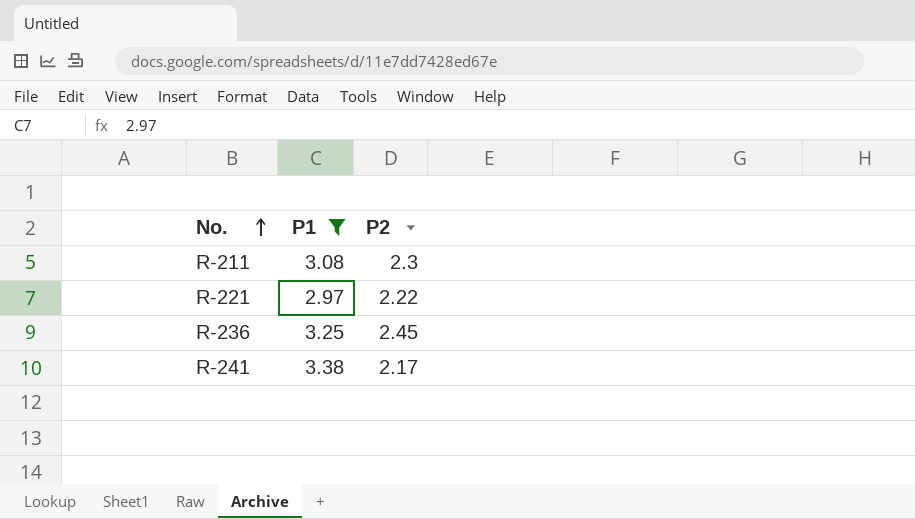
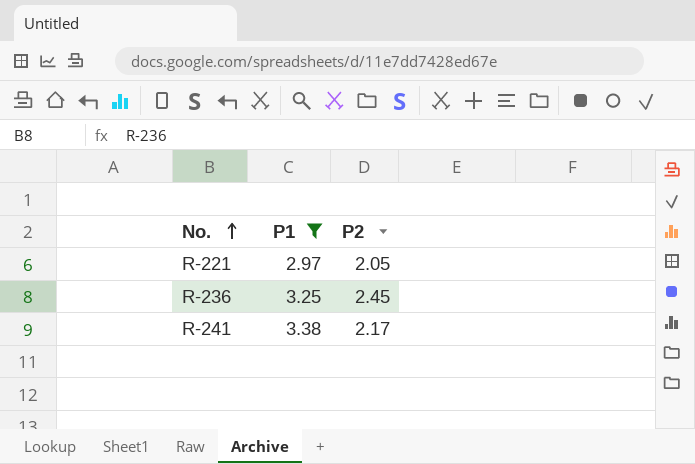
row R-211: 3.08 | 2.3 -> none
R-221 | P2: 2.22 -> 2.05

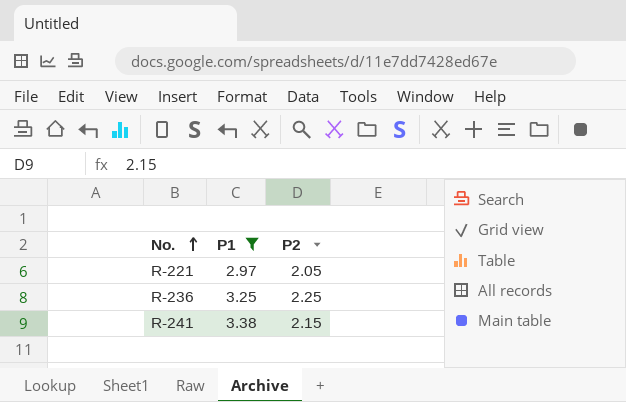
R-236 | P2: 2.45 -> 2.25
R-241 | P2: 2.17 -> 2.15

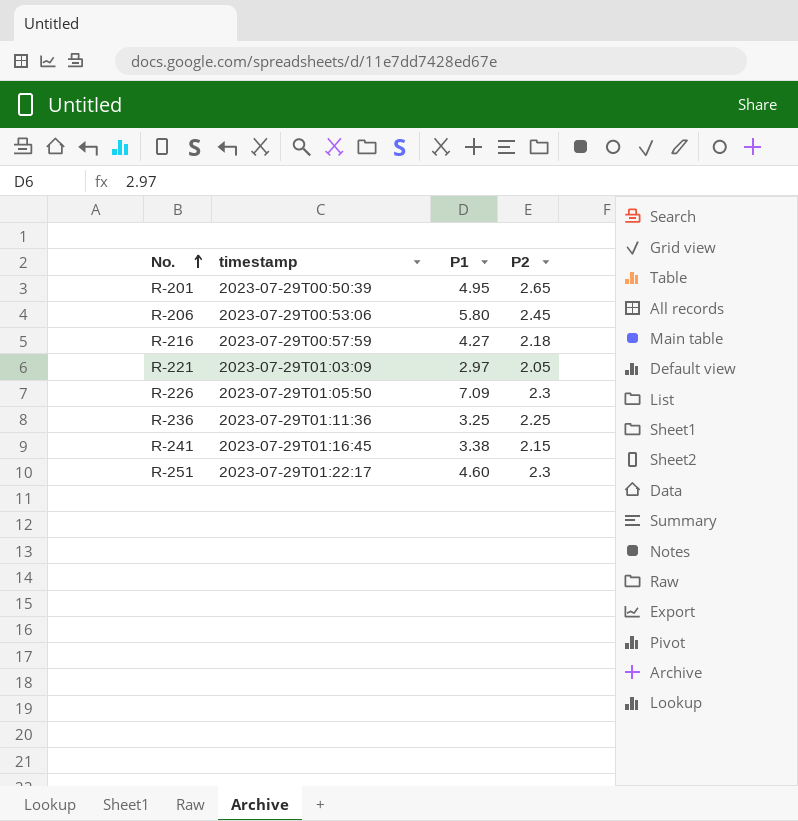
filter: P1 <= 3.38 -> none
column timestamp | position: none -> 2

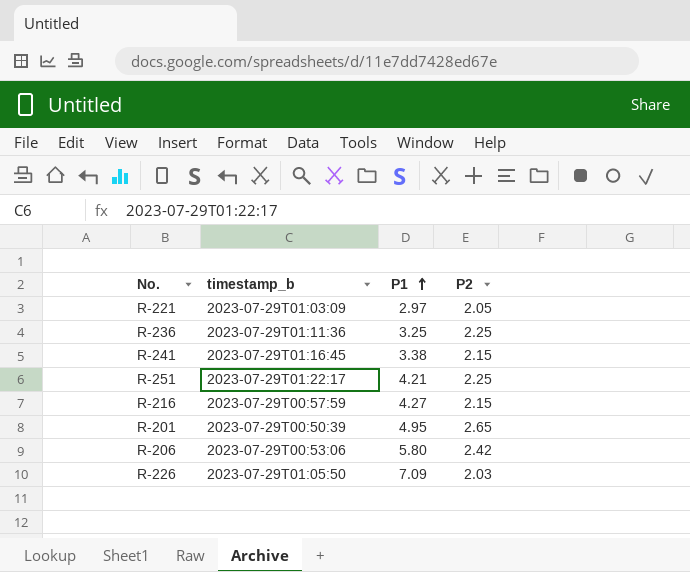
row order: No. ascending -> P1 ascending
column name: timestamp -> timestamp_b
R-251 | P1: 4.60 -> 4.21
R-251 | P2: 2.3 -> 2.25
R-216 | P2: 2.18 -> 2.15
R-206 | P2: 2.45 -> 2.42
R-226 | P2: 2.3 -> 2.03

